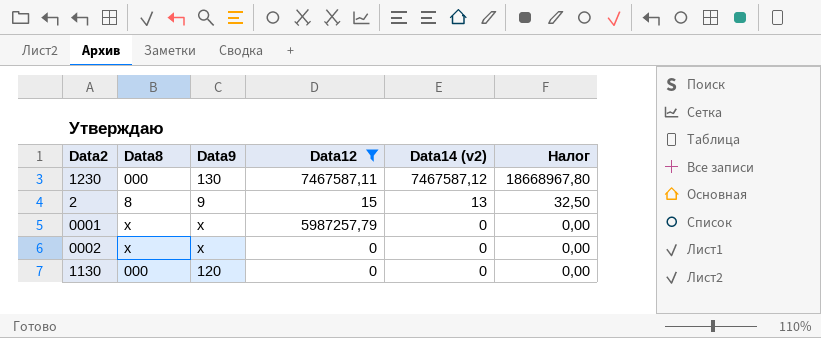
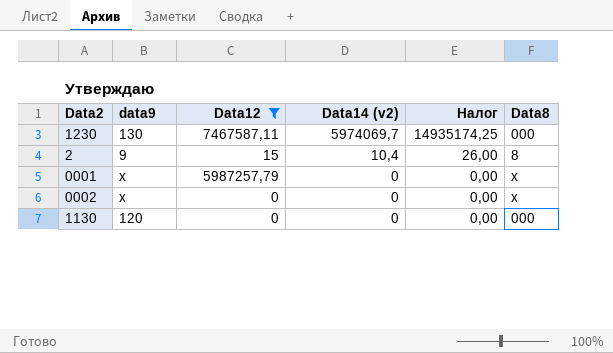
column name: Data9 -> data9
column Data8 | position: 2 -> 6
1230 | Data14 (v2): 7467587,12 -> 5974069,7
1230 | Налог: 18668967,80 -> 14935174,25
2 | Data14 (v2): 13 -> 10,4
2 | Налог: 32,50 -> 26,00

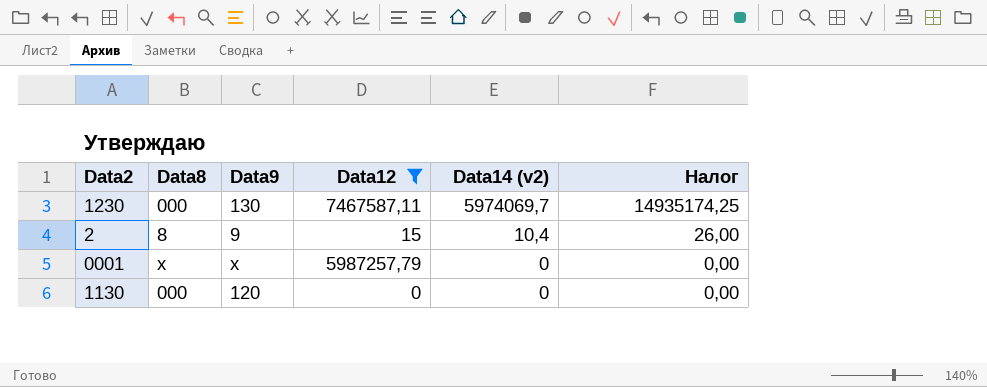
column Data8 | position: 6 -> 2
column name: data9 -> Data9
row 0002: х | 0 | 0 | 0,00 | х -> none

